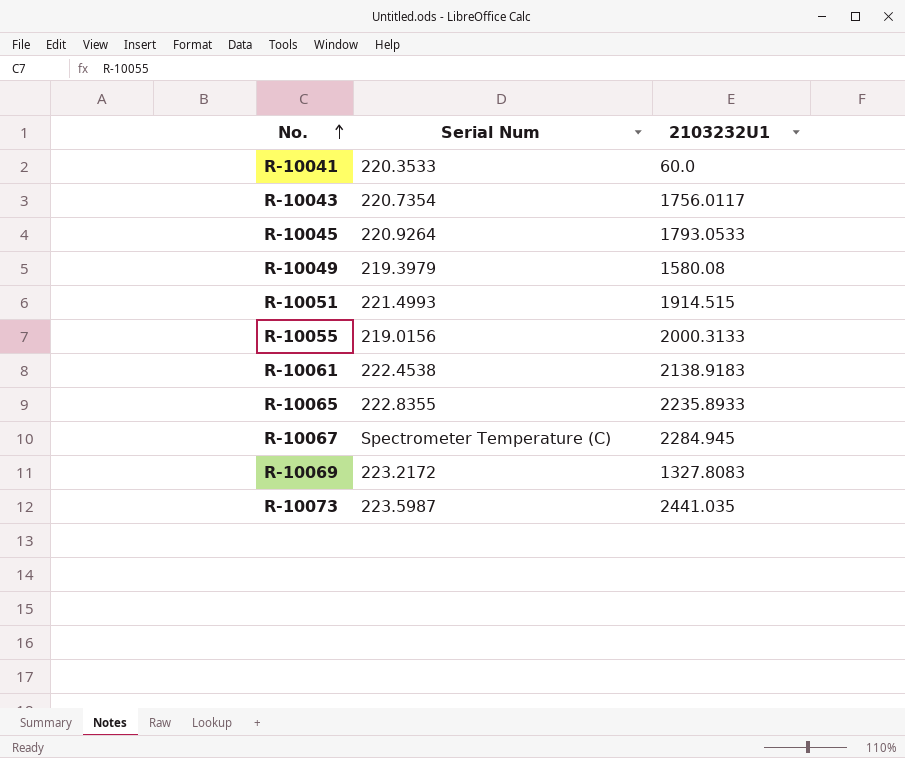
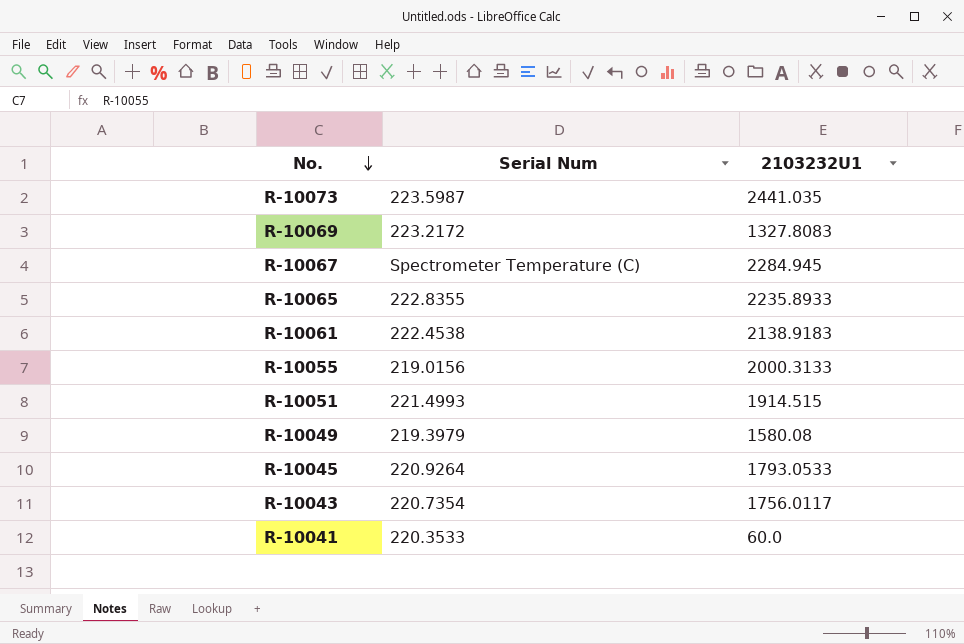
row order: No. ascending -> No. descending

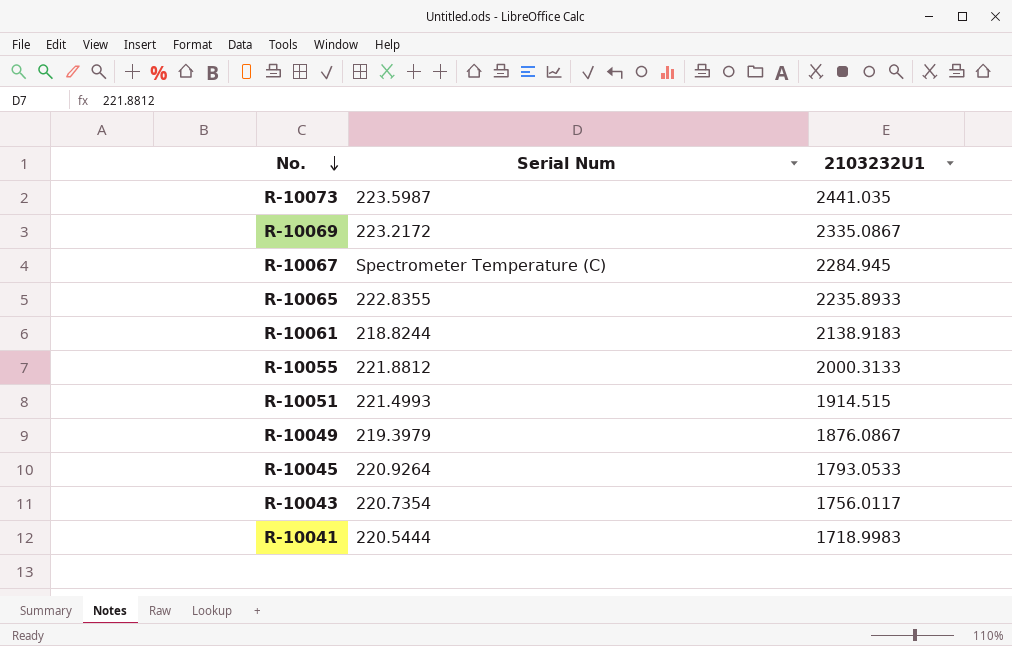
R-10069 | 2103232U1: 1327.8083 -> 2335.0867
R-10061 | Serial Num: 222.4538 -> 218.8244
R-10055 | Serial Num: 219.0156 -> 221.8812
R-10049 | 2103232U1: 1580.08 -> 1876.0867
R-10041 | Serial Num: 220.3533 -> 220.5444
R-10041 | 2103232U1: 60.0 -> 1718.9983

